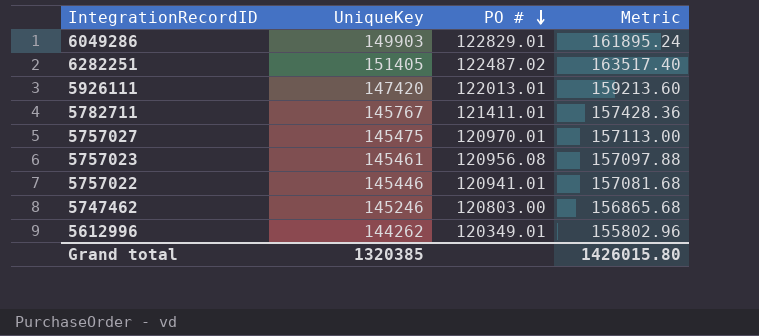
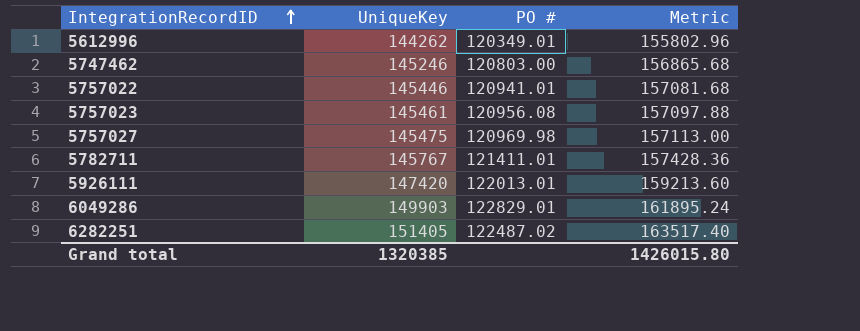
row order: PO # descending -> IntegrationRecordID ascending
5757027 | PO #: 120970.01 -> 120969.98

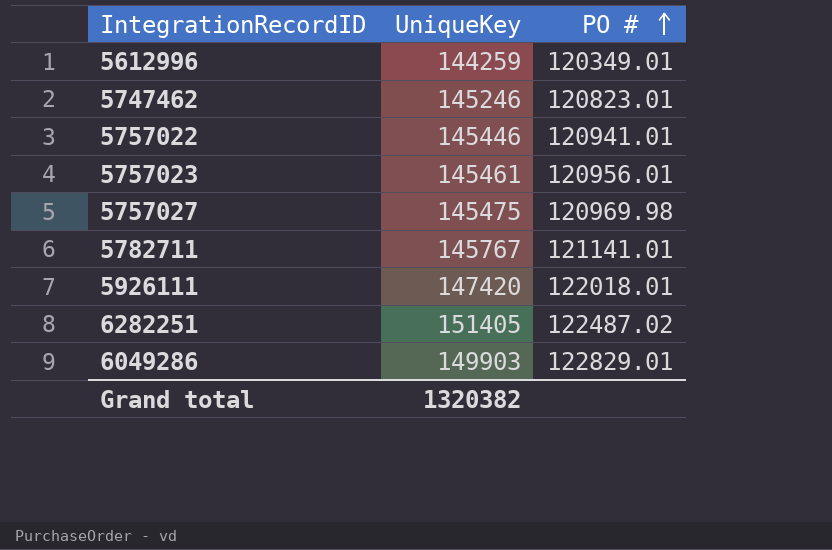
row order: IntegrationRecordID ascending -> PO # ascending
column Metric | formula: [UniqueKey] * 1.08 -> none
5612996 | UniqueKey: 144262 -> 144259
5747462 | PO #: 120803.00 -> 120823.01
5757023 | PO #: 120956.08 -> 120956.01
5782711 | PO #: 121411.01 -> 121141.01
5926111 | PO #: 122013.01 -> 122018.01
Grand total | UniqueKey: 1320385 -> 1320382

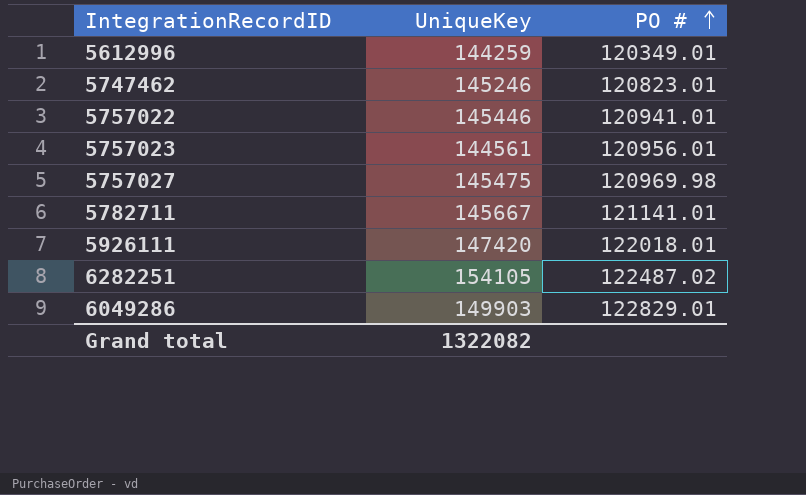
5757023 | UniqueKey: 145461 -> 144561
5782711 | UniqueKey: 145767 -> 145667
6282251 | UniqueKey: 151405 -> 154105
Grand total | UniqueKey: 1320382 -> 1322082

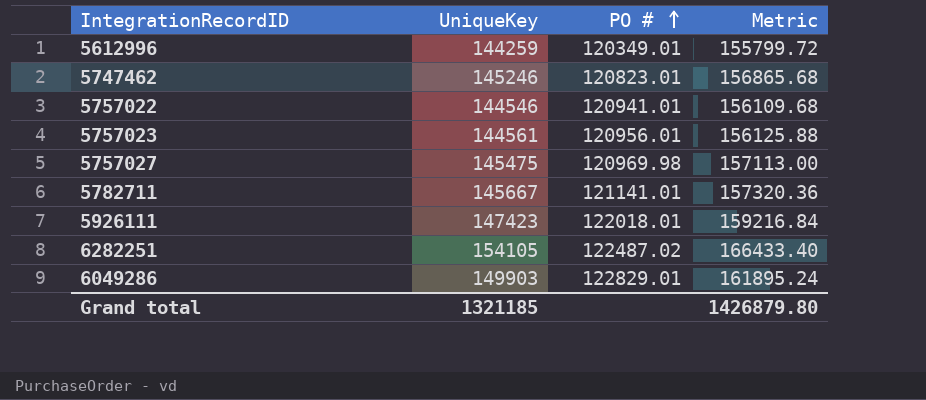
column Metric | formula: none -> [UniqueKey] * 1.08
5757022 | UniqueKey: 145446 -> 144546
5926111 | UniqueKey: 147420 -> 147423
Grand total | UniqueKey: 1322082 -> 1321185

